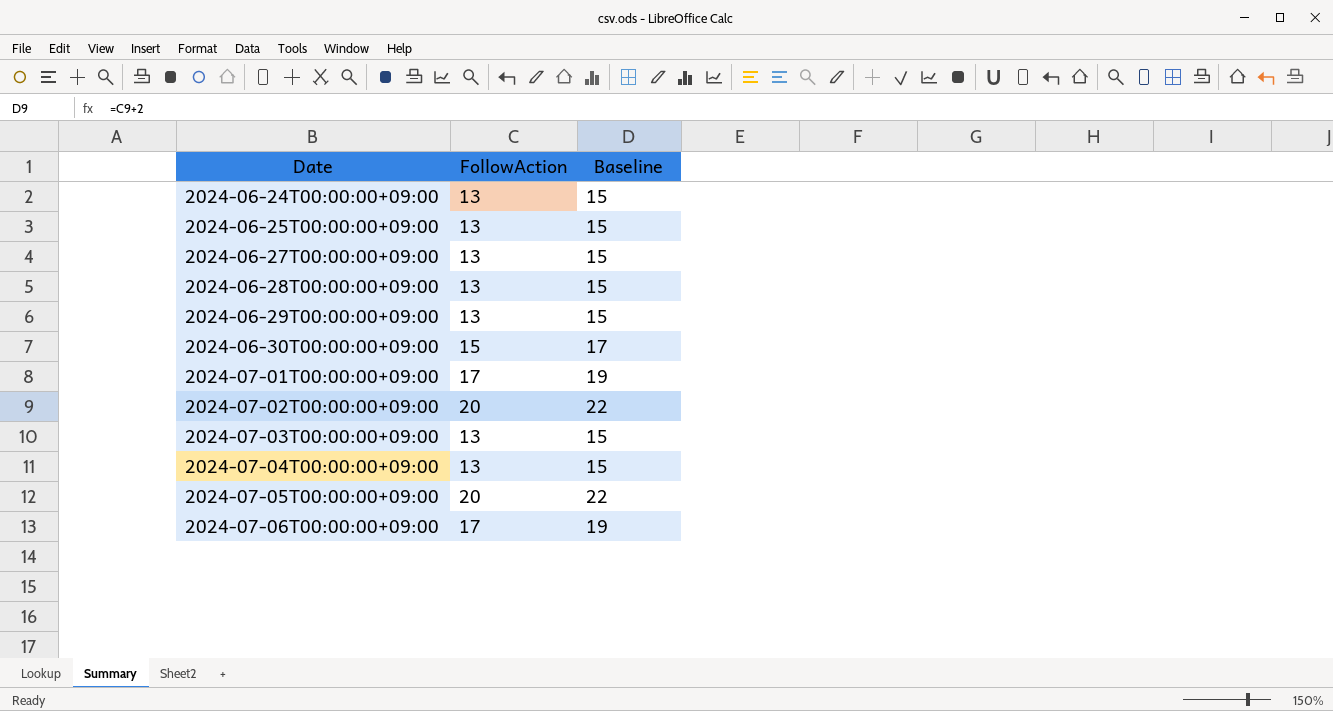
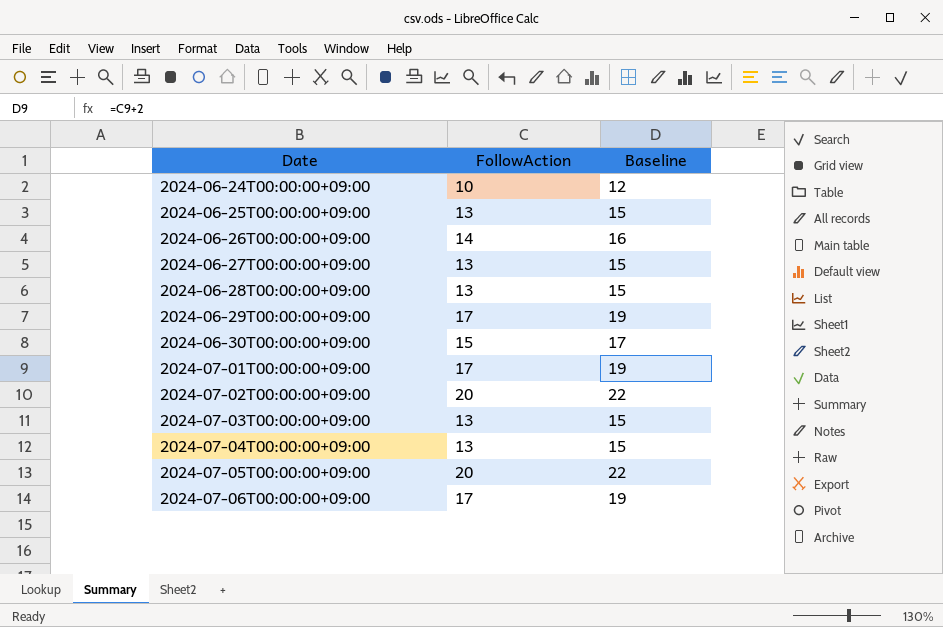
2024-06-24T00:00:00+09:00 | FollowAction: 13 -> 10
2024-06-24T00:00:00+09:00 | Baseline: 15 -> 12
row 2024-06-26T00:00:00+09:00: none -> 14 | 16
2024-06-29T00:00:00+09:00 | FollowAction: 13 -> 17
2024-06-29T00:00:00+09:00 | Baseline: 15 -> 19

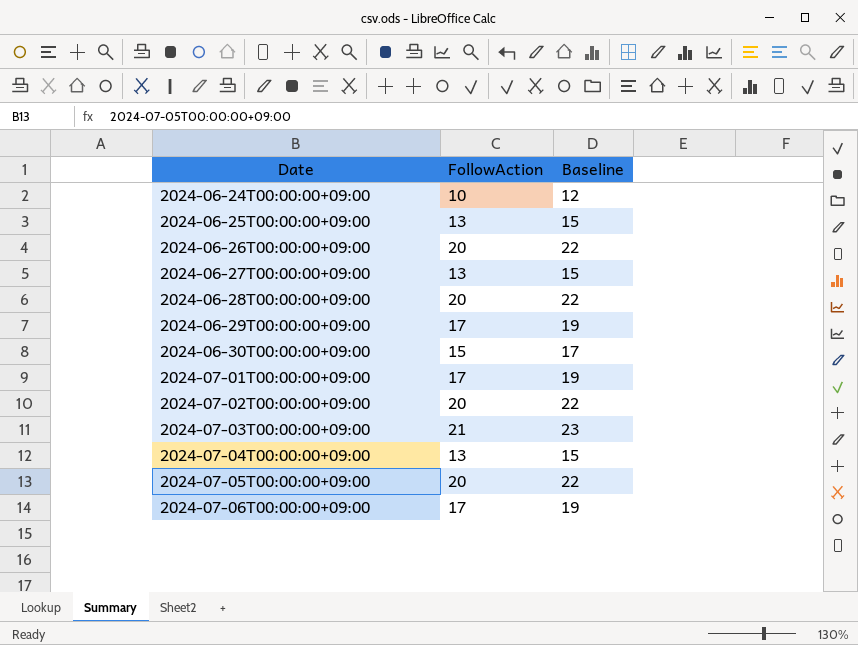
2024-06-26T00:00:00+09:00 | FollowAction: 14 -> 20
2024-06-26T00:00:00+09:00 | Baseline: 16 -> 22
2024-06-28T00:00:00+09:00 | FollowAction: 13 -> 20
2024-06-28T00:00:00+09:00 | Baseline: 15 -> 22
2024-07-03T00:00:00+09:00 | FollowAction: 13 -> 21
2024-07-03T00:00:00+09:00 | Baseline: 15 -> 23

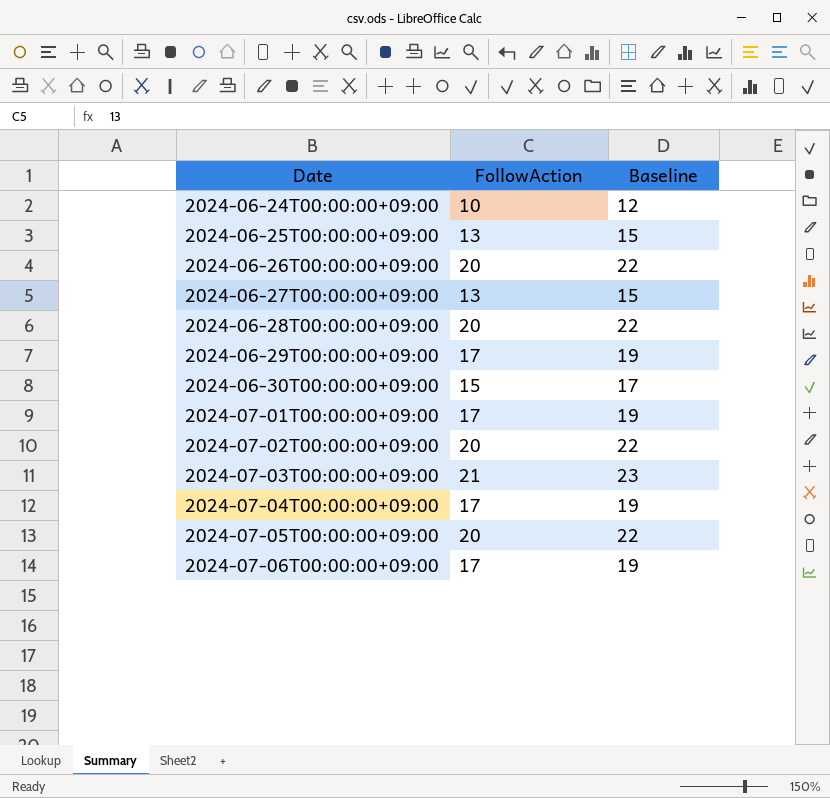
2024-07-04T00:00:00+09:00 | FollowAction: 13 -> 17
2024-07-04T00:00:00+09:00 | Baseline: 15 -> 19

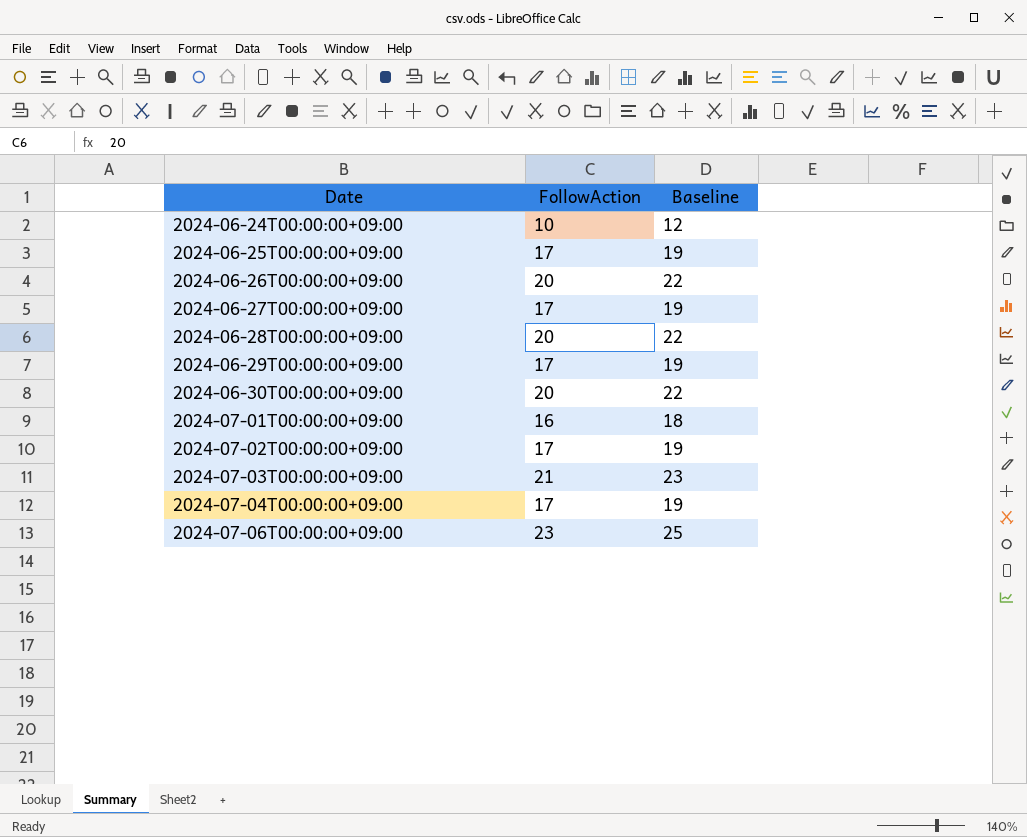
row 2024-07-05T00:00:00+09:00: 20 | 22 -> none
2024-06-25T00:00:00+09:00 | FollowAction: 13 -> 17
2024-06-25T00:00:00+09:00 | Baseline: 15 -> 19
2024-06-27T00:00:00+09:00 | FollowAction: 13 -> 17
2024-06-27T00:00:00+09:00 | Baseline: 15 -> 19
2024-06-30T00:00:00+09:00 | FollowAction: 15 -> 20
2024-06-30T00:00:00+09:00 | Baseline: 17 -> 22
2024-07-01T00:00:00+09:00 | FollowAction: 17 -> 16
2024-07-01T00:00:00+09:00 | Baseline: 19 -> 18
2024-07-02T00:00:00+09:00 | FollowAction: 20 -> 17
2024-07-02T00:00:00+09:00 | Baseline: 22 -> 19
2024-07-06T00:00:00+09:00 | FollowAction: 17 -> 23
2024-07-06T00:00:00+09:00 | Baseline: 19 -> 25

